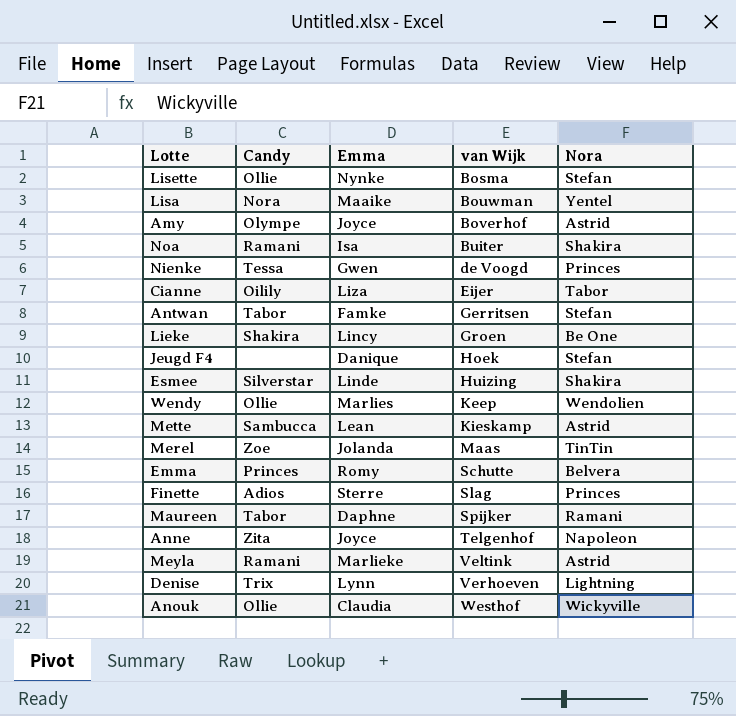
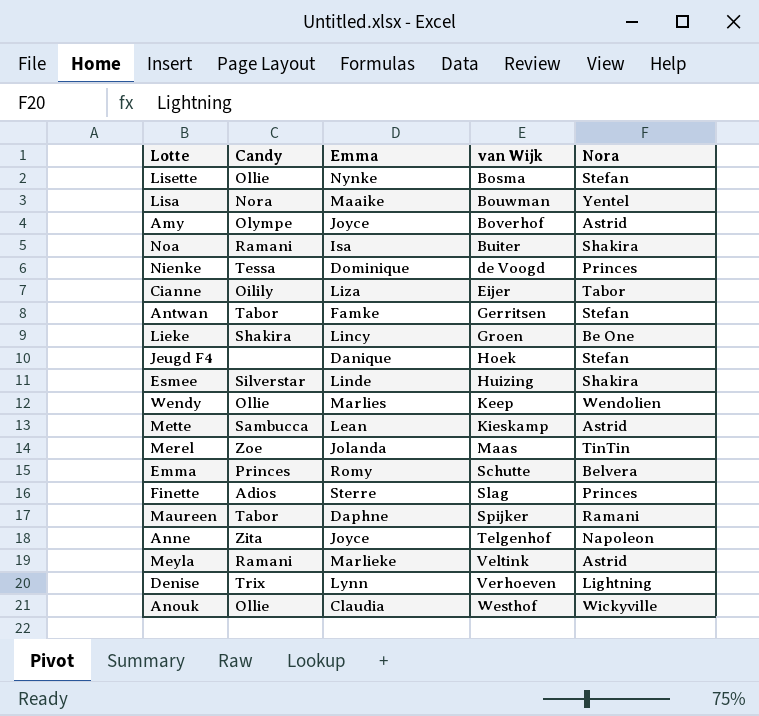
Nienke | Emma: Gwen -> Dominique

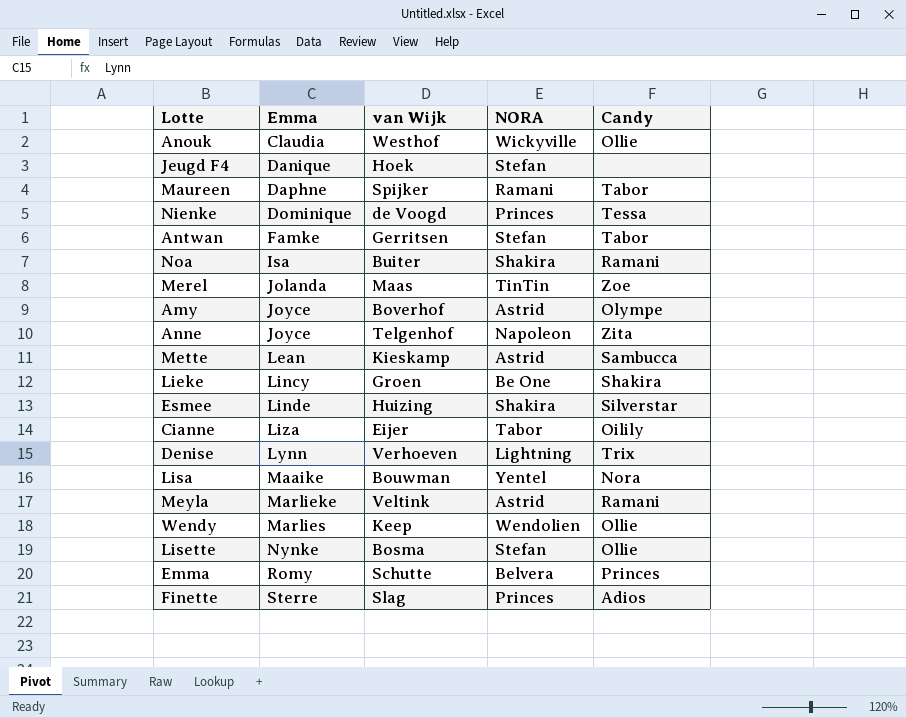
row order: van Wijk ascending -> Emma ascending
column name: Nora -> NORA
column Candy | position: 2 -> 5

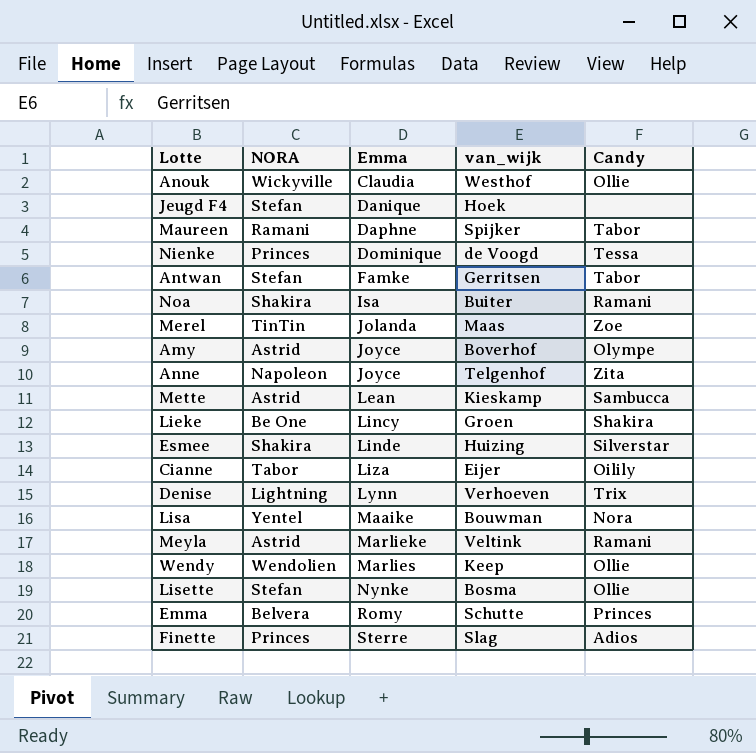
column NORA | position: 4 -> 2
column name: van Wijk -> van_wijk

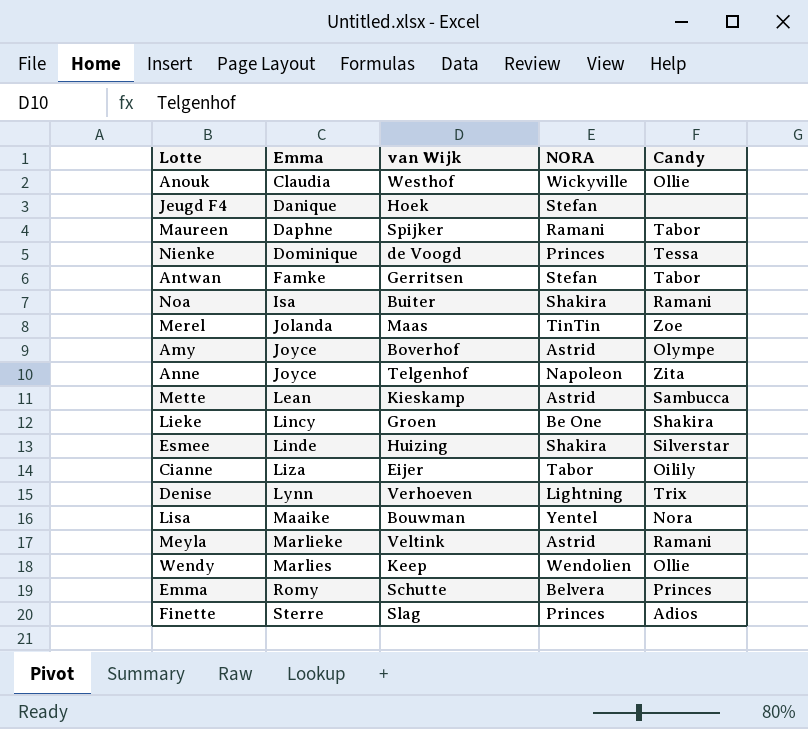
column name: van_wijk -> van Wijk
column NORA | position: 2 -> 4
row Lisette: Stefan | Nynke | Bosma | Ollie -> none

